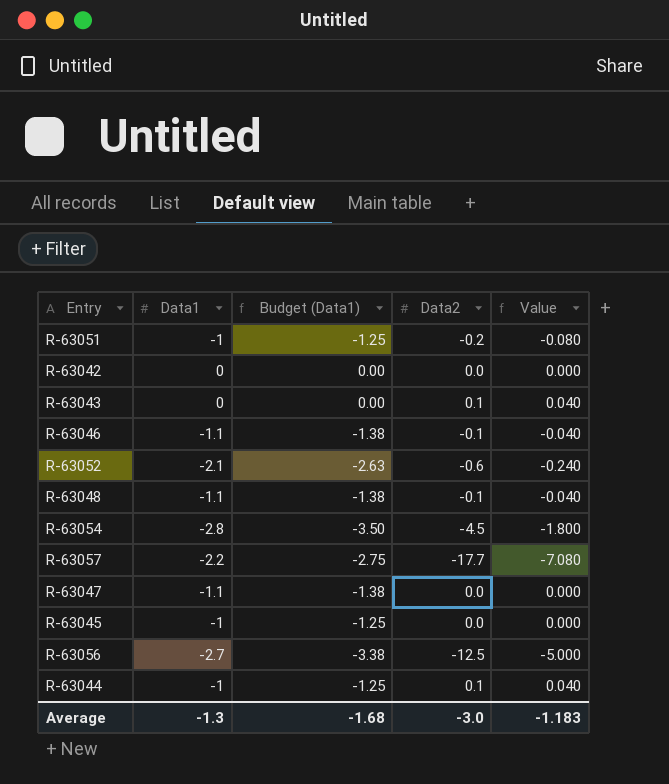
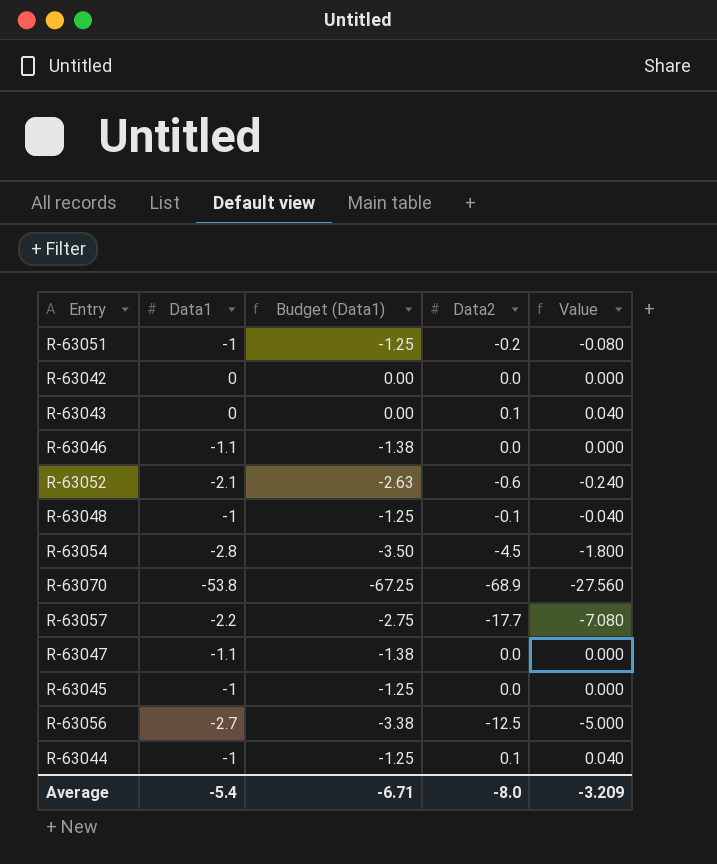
R-63046 | Data2: -0.1 -> 0.0
R-63046 | Value: -0.040 -> 0.000
R-63048 | Data1: -1.1 -> -1
R-63048 | Budget (Data1): -1.38 -> -1.25
row R-63070: none -> -53.8 | -67.25 | -68.9 | -27.560
Average | Data1: -1.3 -> -5.4
Average | Budget (Data1): -1.68 -> -6.71
Average | Data2: -3.0 -> -8.0
Average | Value: -1.183 -> -3.209

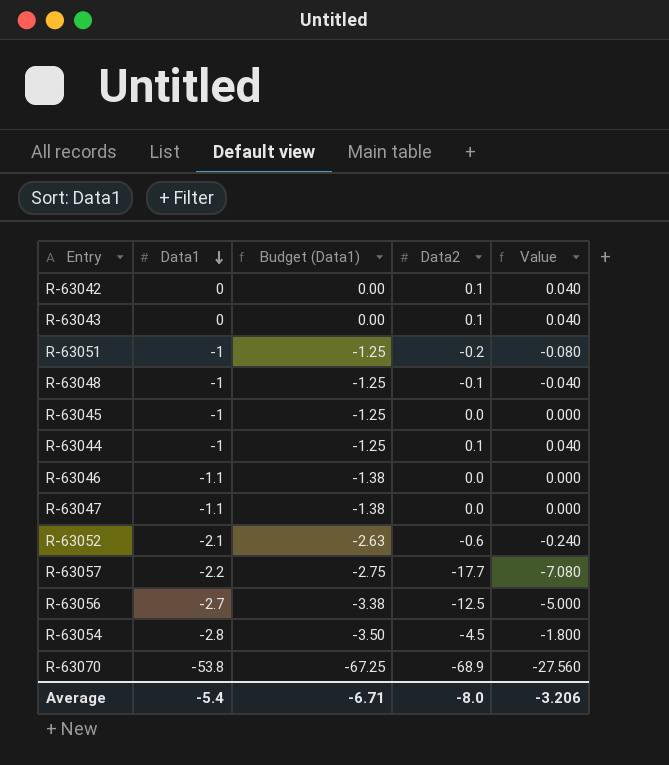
row order: none -> Data1 descending
R-63042 | Data2: 0.0 -> 0.1
R-63042 | Value: 0.000 -> 0.040
Average | Value: -3.209 -> -3.206

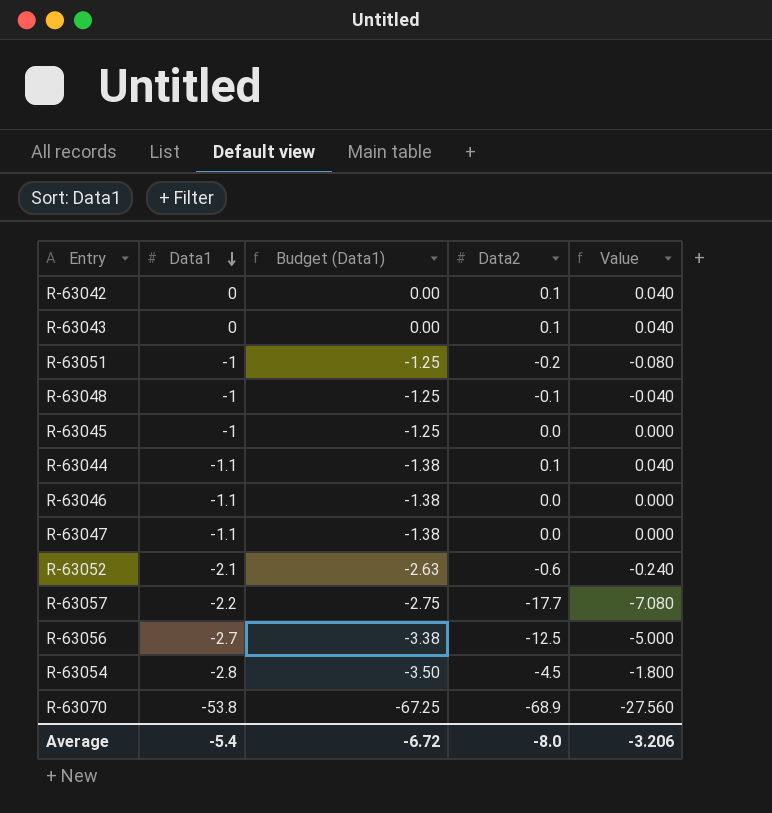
R-63044 | Data1: -1 -> -1.1
R-63044 | Budget (Data1): -1.25 -> -1.38
Average | Budget (Data1): -6.71 -> -6.72

